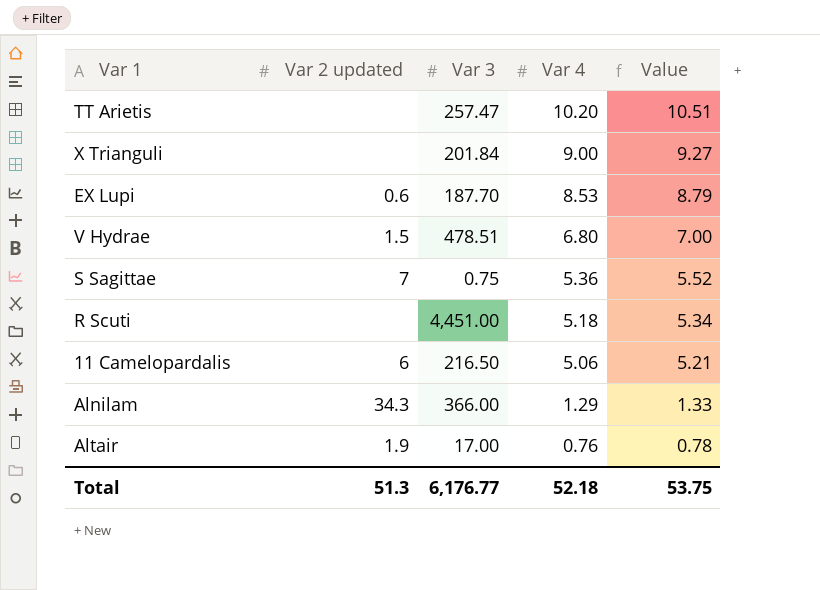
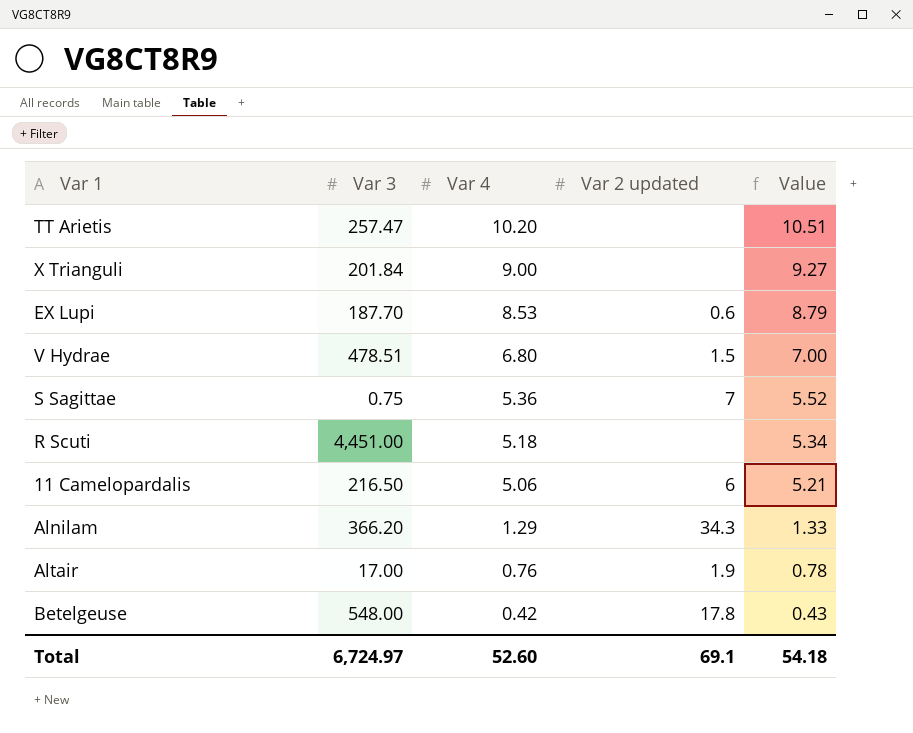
column Var 2 updated | position: 2 -> 4
Alnilam | Var 3: 366.00 -> 366.20
row Betelgeuse: none -> 548.00 | 0.42 | 17.8 | 0.43
Total | Var 3: 6,176.77 -> 6,724.97
Total | Var 4: 52.18 -> 52.60
Total | Var 2 updated: 51.3 -> 69.1
Total | Value: 53.75 -> 54.18

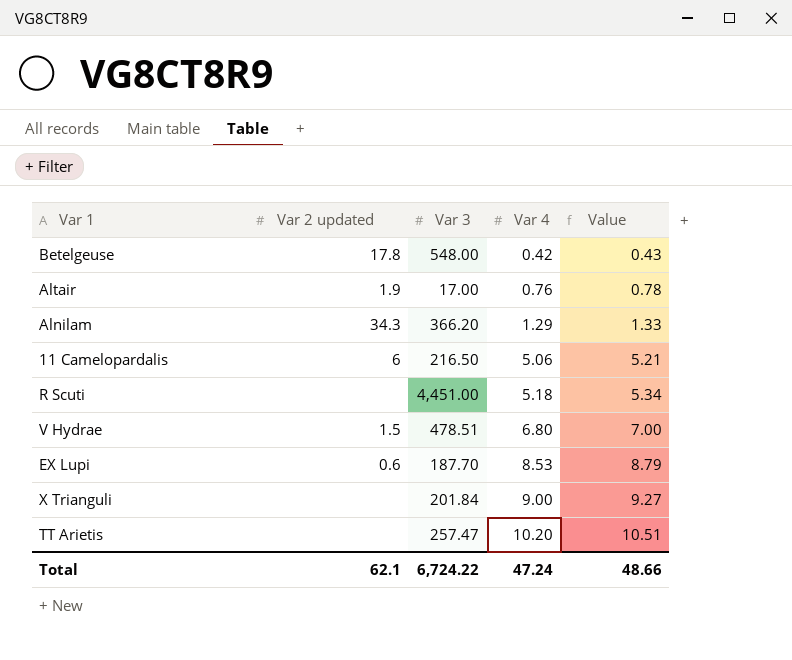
row order: Var 4 descending -> Var 4 ascending
column Var 2 updated | position: 4 -> 2
row S Sagittae: 0.75 | 5.36 | 7 | 5.52 -> none
Total | Var 2 updated: 69.1 -> 62.1
Total | Var 3: 6,724.97 -> 6,724.22
Total | Var 4: 52.60 -> 47.24
Total | Value: 54.18 -> 48.66

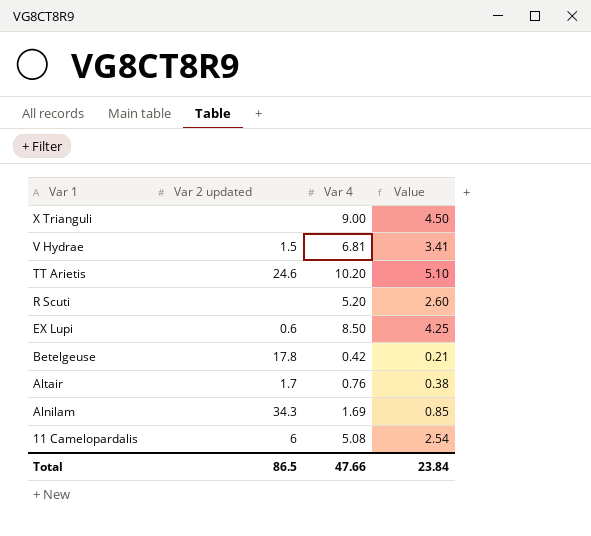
row order: Var 4 ascending -> Var 1 descending
column Var 3 | position: 3 -> none
column Value | formula: [Var 4] * 1.03 -> [Var 4] * 0.5
V Hydrae | Var 4: 6.80 -> 6.81
TT Arietis | Var 2 updated: none -> 24.6
R Scuti | Var 4: 5.18 -> 5.20
EX Lupi | Var 4: 8.53 -> 8.50
Altair | Var 2 updated: 1.9 -> 1.7
Alnilam | Var 4: 1.29 -> 1.69
11 Camelopardalis | Var 4: 5.06 -> 5.08
Total | Var 2 updated: 62.1 -> 86.5
Total | Var 4: 47.24 -> 47.66
Total | Value: 48.66 -> 23.84

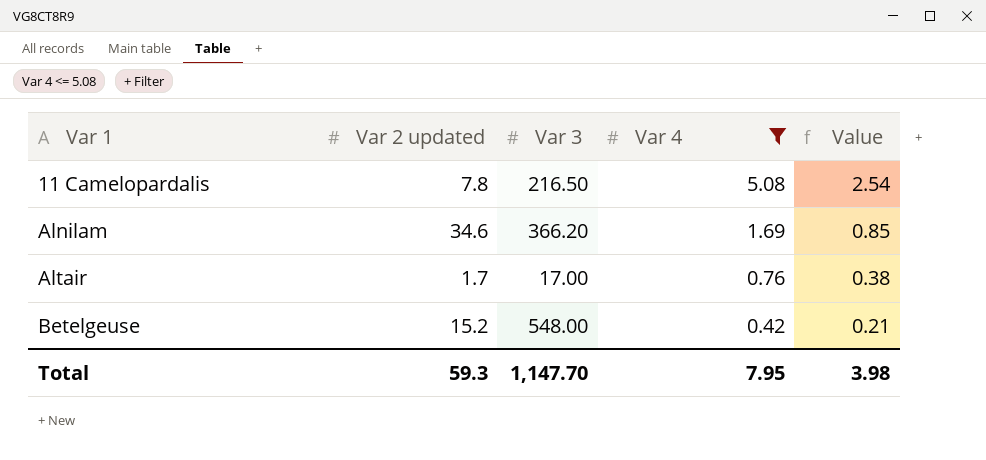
filter: none -> Var 4 <= 5.08
row order: Var 1 descending -> Var 1 ascending
column Var 3 | position: none -> 3
11 Camelopardalis | Var 2 updated: 6 -> 7.8
Alnilam | Var 2 updated: 34.3 -> 34.6
Betelgeuse | Var 2 updated: 17.8 -> 15.2
Total | Var 2 updated: 86.5 -> 59.3
Total | Var 4: 47.66 -> 7.95
Total | Value: 23.84 -> 3.98

